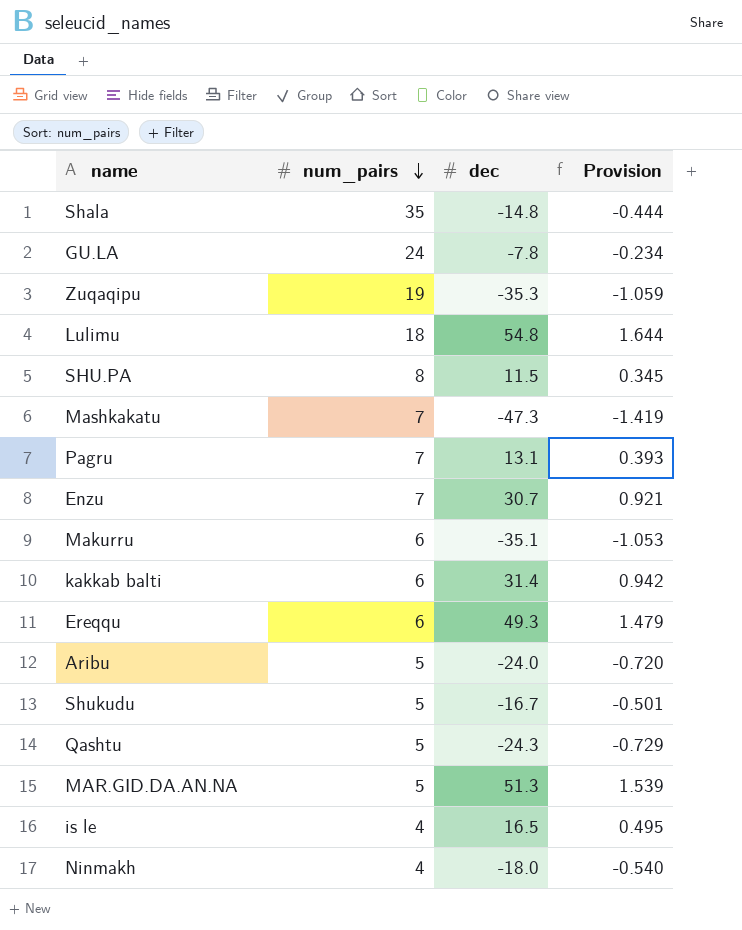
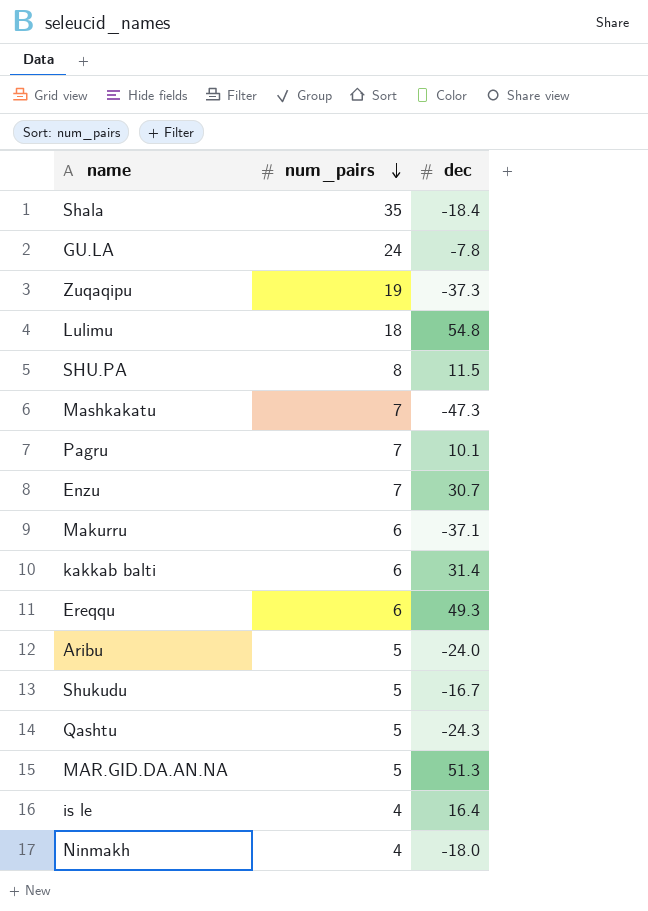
column Provision | formula: [dec] * 0.03 -> none
Shala | dec: -14.8 -> -18.4
Zuqaqipu | dec: -35.3 -> -37.3
Pagru | dec: 13.1 -> 10.1
Makurru | dec: -35.1 -> -37.1
is le | dec: 16.5 -> 16.4

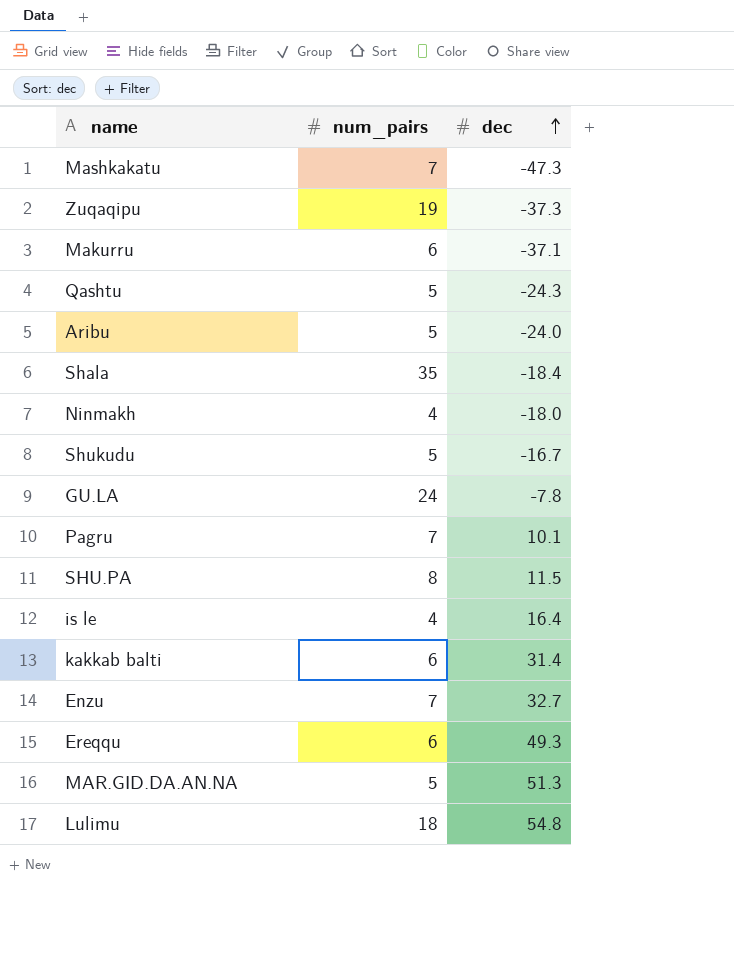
row order: num_pairs descending -> dec ascending
Enzu | dec: 30.7 -> 32.7

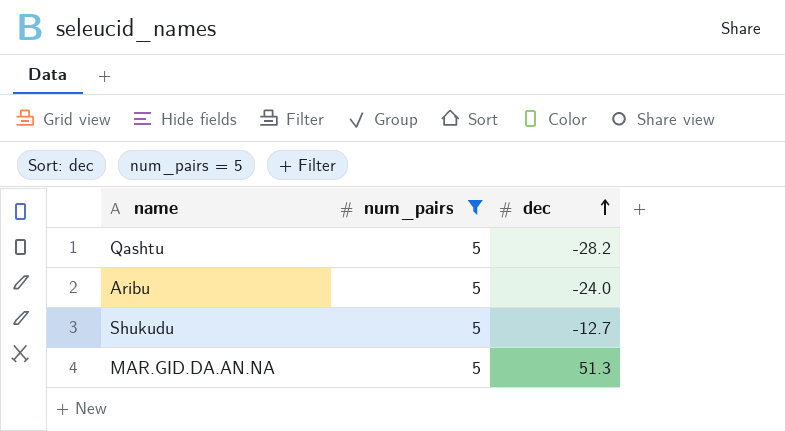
filter: none -> num_pairs = 5
Qashtu | dec: -24.3 -> -28.2
Shukudu | dec: -16.7 -> -12.7

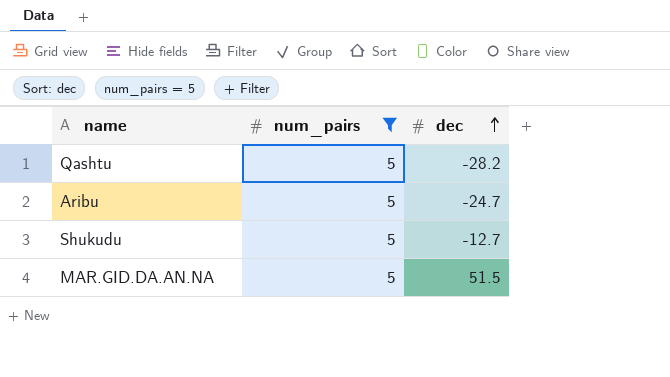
Aribu | dec: -24.0 -> -24.7
MAR.GID.DA.AN.NA | dec: 51.3 -> 51.5

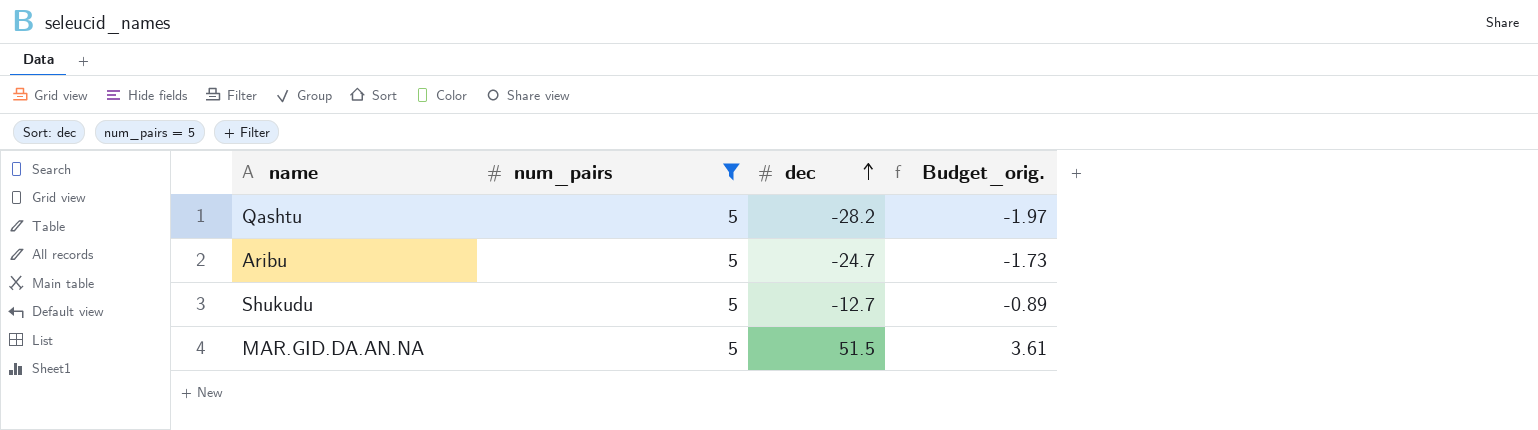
column Budget_orig. | formula: none -> [dec] * 0.07

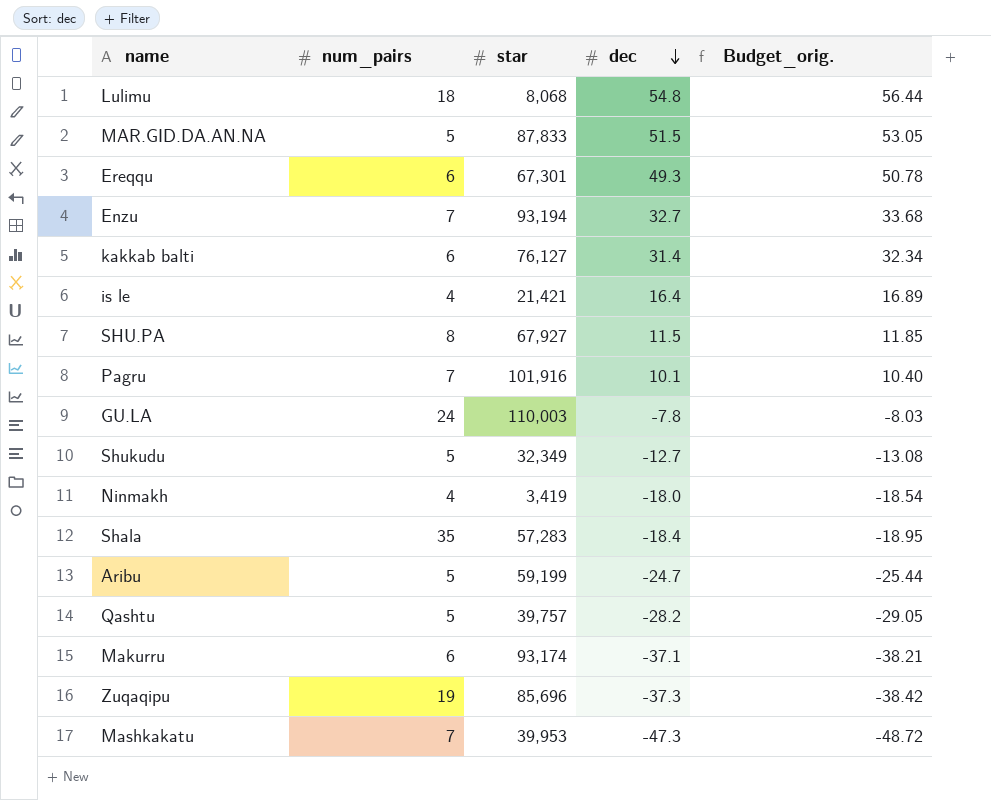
filter: num_pairs = 5 -> none
row order: dec ascending -> dec descending
column star | position: none -> 3
column Budget_orig. | formula: [dec] * 0.07 -> [dec] * 1.03

